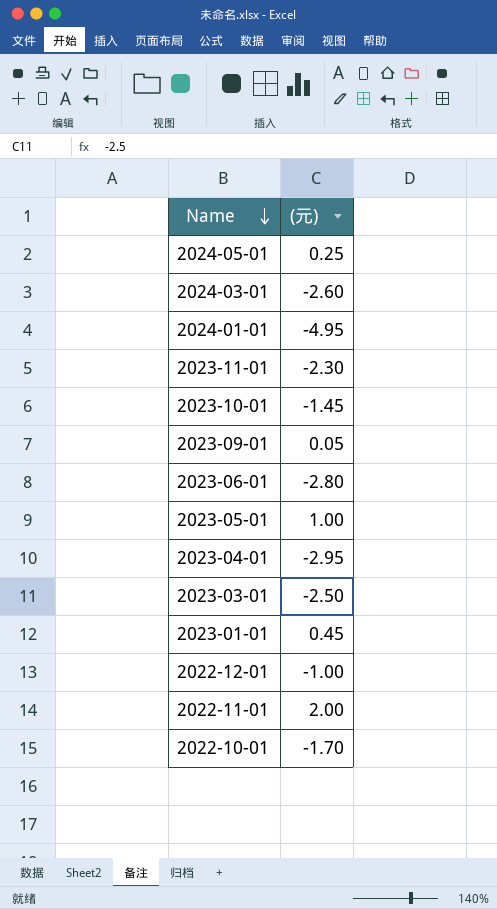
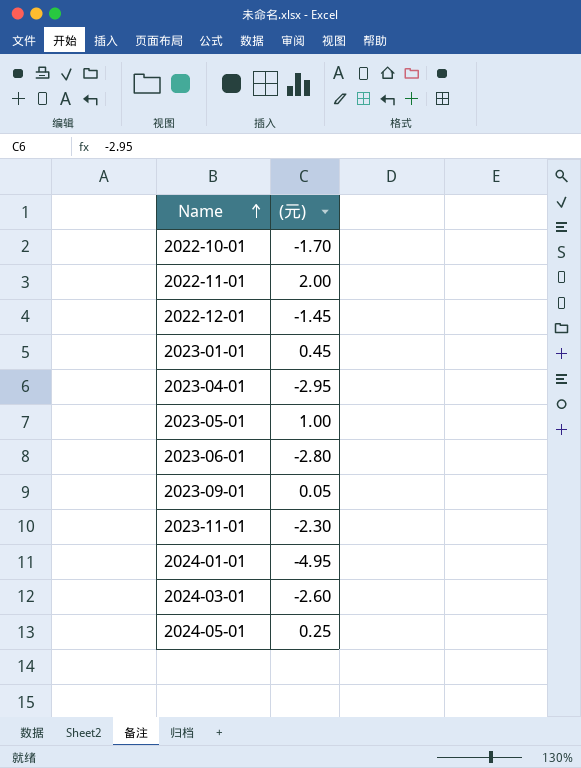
row order: Name descending -> Name ascending
row 2023-10-01: -1.45 -> none
row 2023-03-01: -2.50 -> none
2022-12-01 | (元): -1.00 -> -1.45

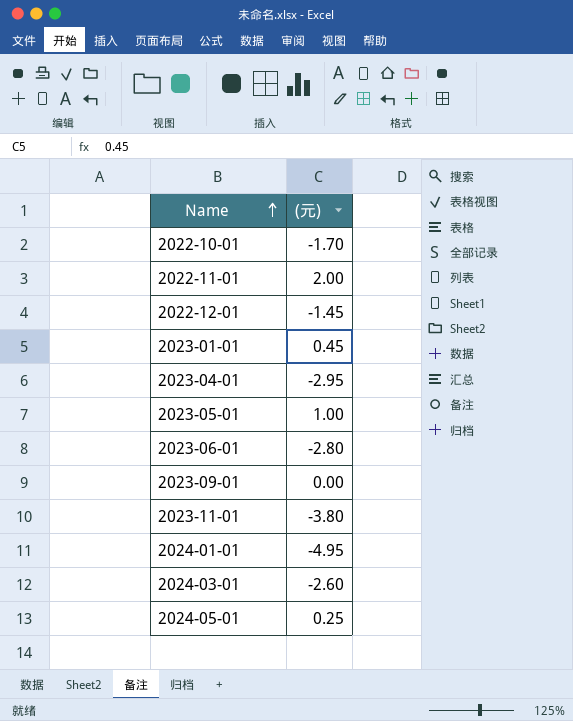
2023-09-01 | (元): 0.05 -> 0.00
2023-11-01 | (元): -2.30 -> -3.80

